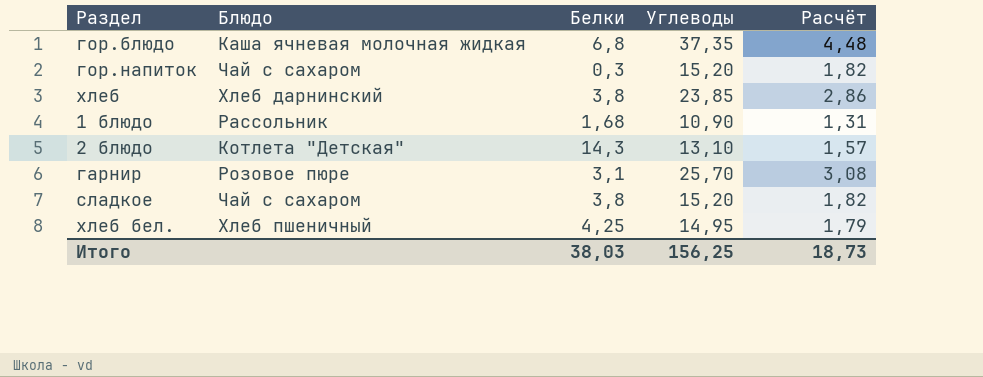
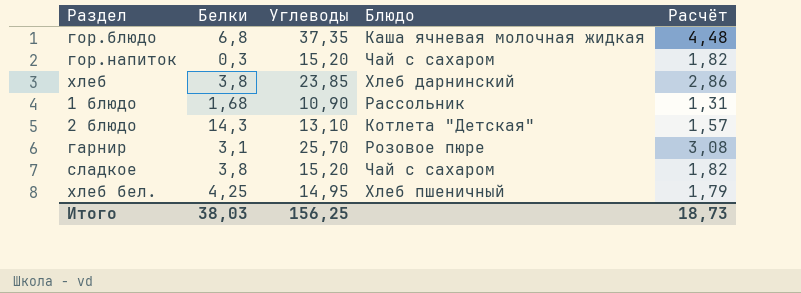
column Блюдо | position: 2 -> 4

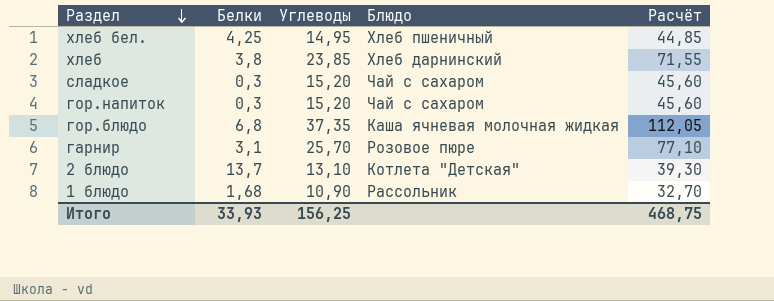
row order: none -> Раздел descending
column Расчёт | formula: [Углеводы] * 0,12 -> [Углеводы] * 3
сладкое | Белки: 3,8 -> 0,3
2 блюдо | Белки: 14,3 -> 13,7
Итого | Белки: 38,03 -> 33,93
Итого | Расчёт: 18,73 -> 468,75

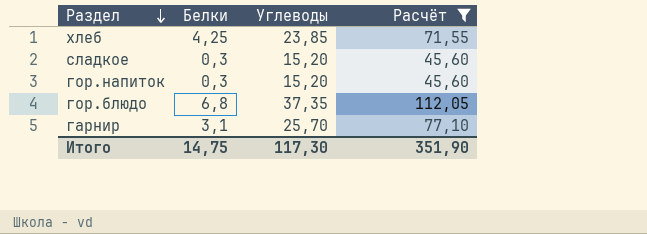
filter: none -> Расчёт >= 45,60
column Блюдо | position: 4 -> none
хлеб | Белки: 3,8 -> 4,25
Итого | Белки: 33,93 -> 14,75
Итого | Углеводы: 156,25 -> 117,30
Итого | Расчёт: 468,75 -> 351,90

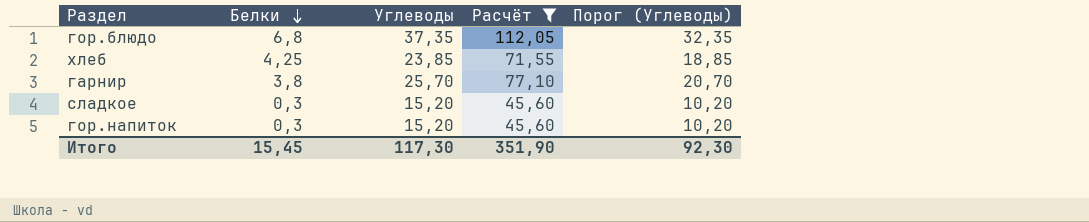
row order: Раздел descending -> Белки descending
column Порог (Углеводы) | formula: none -> [Углеводы] - 5
гарнир | Белки: 3,1 -> 3,8
Итого | Белки: 14,75 -> 15,45

